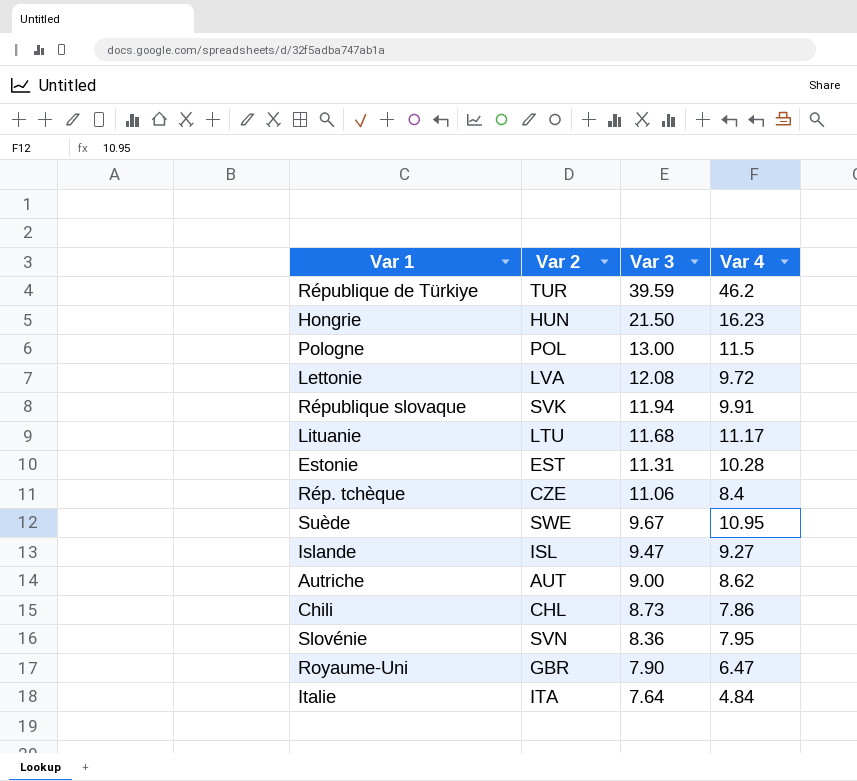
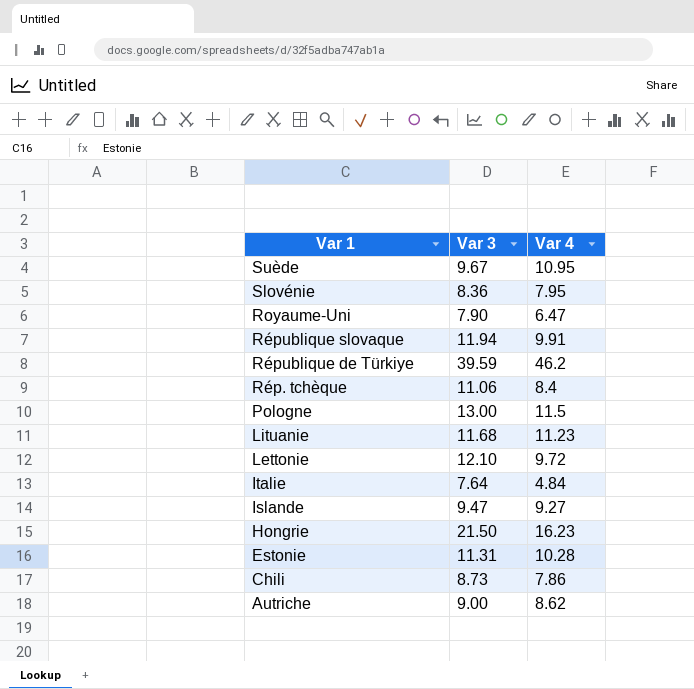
row order: Var 3 descending -> Var 1 descending
column Var 2 | position: 2 -> none
Lituanie | Var 4: 11.17 -> 11.23
Lettonie | Var 3: 12.08 -> 12.10

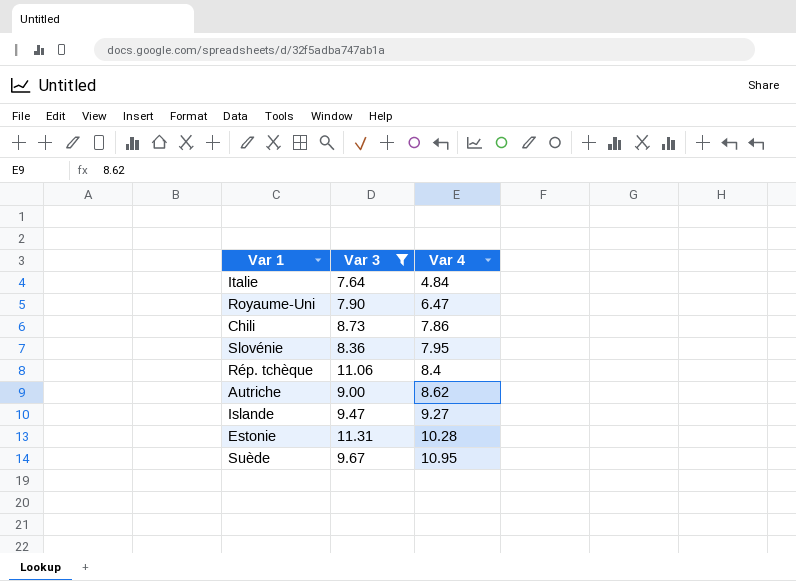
filter: none -> Var 3 <= 11.31
row order: Var 1 descending -> Var 4 ascending

